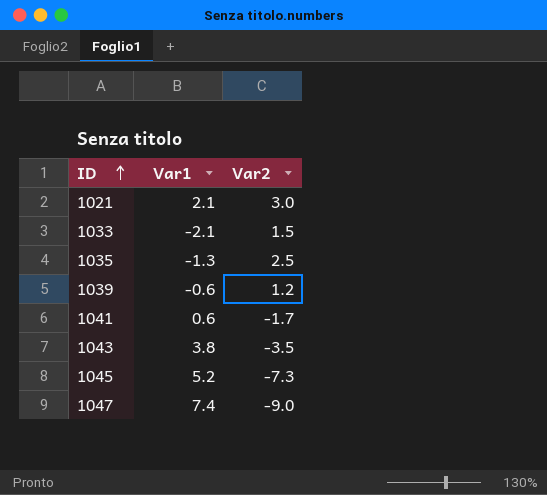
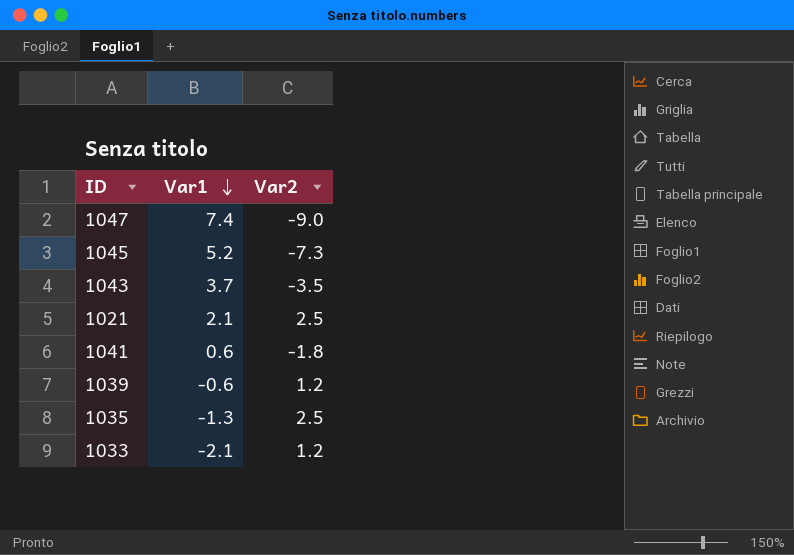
row order: ID ascending -> Var1 descending
1043 | Var1: 3.8 -> 3.7
1021 | Var2: 3.0 -> 2.5
1041 | Var2: -1.7 -> -1.8
1033 | Var2: 1.5 -> 1.2

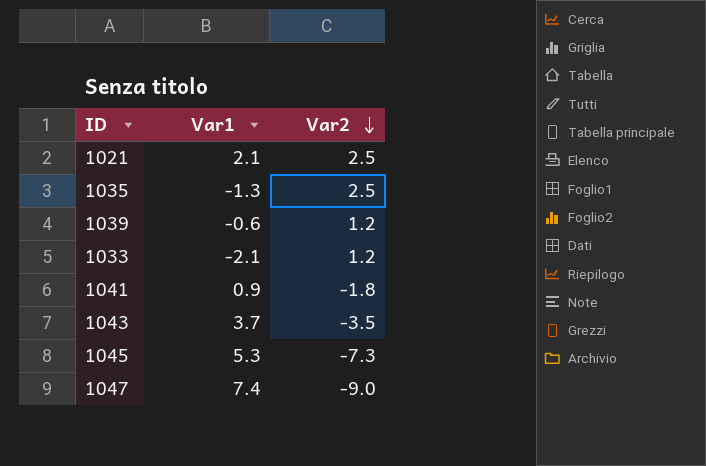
row order: Var1 descending -> Var2 descending
1041 | Var1: 0.6 -> 0.9
1045 | Var1: 5.2 -> 5.3

